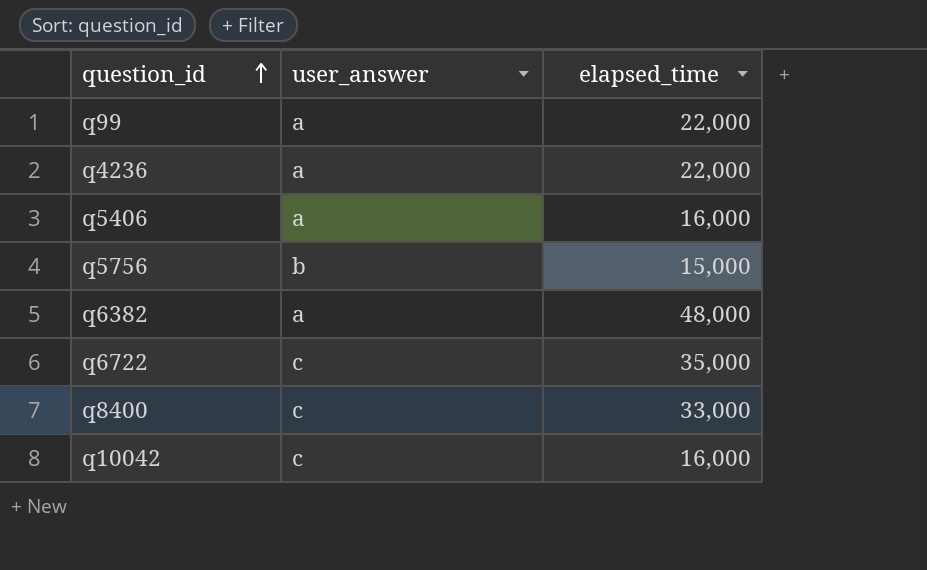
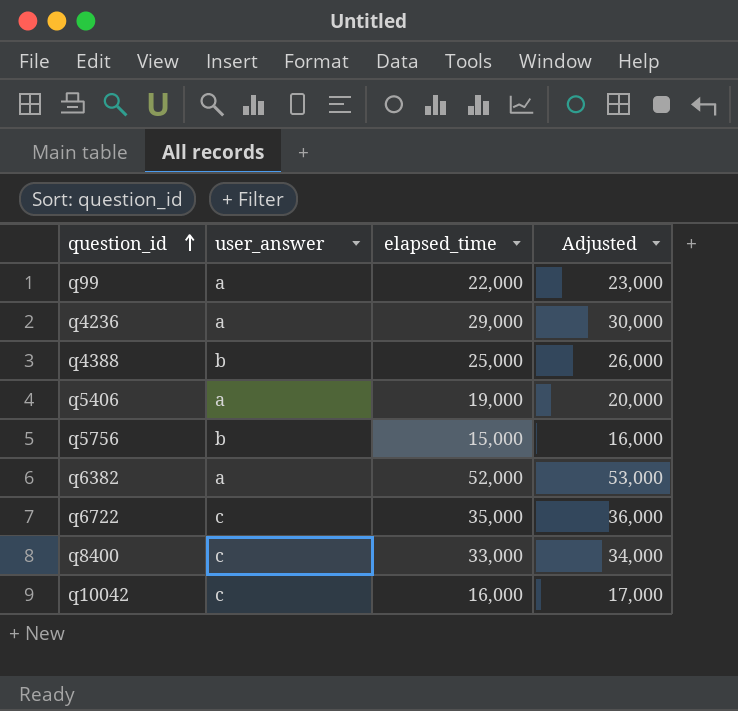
column Adjusted | formula: none -> [elapsed_time] + 1000
q4236 | elapsed_time: 22,000 -> 29,000
row q4388: none -> b | 25,000 | 26,000
q5406 | elapsed_time: 16,000 -> 19,000
q6382 | elapsed_time: 48,000 -> 52,000

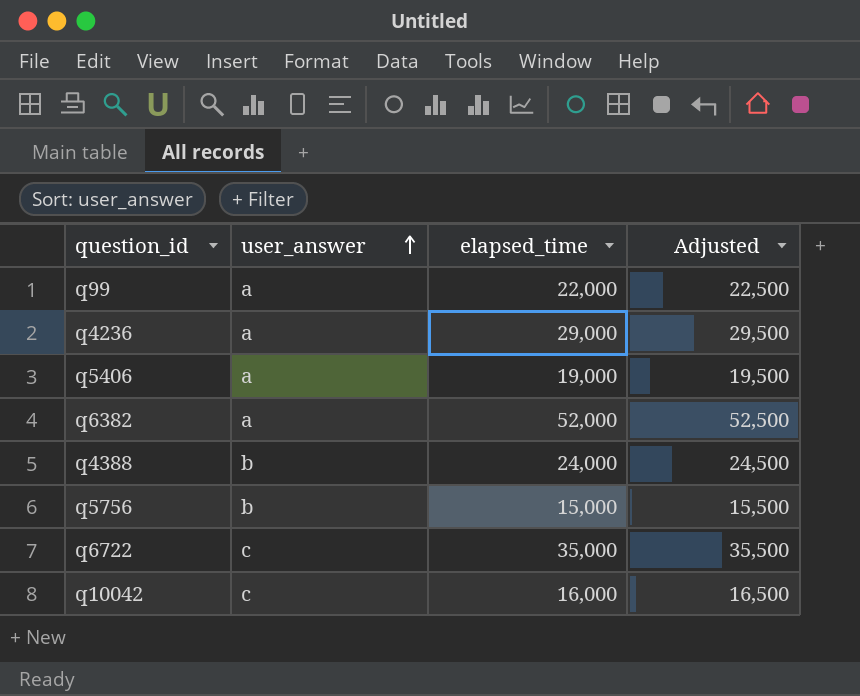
row order: question_id ascending -> user_answer ascending
column Adjusted | formula: [elapsed_time] + 1000 -> [elapsed_time] + 500
row q8400: c | 33,000 | 34,000 -> none
q4388 | elapsed_time: 25,000 -> 24,000

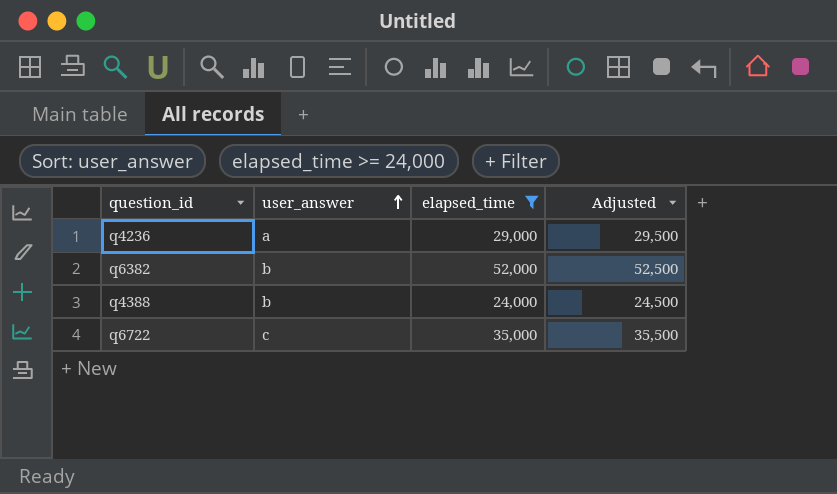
filter: none -> elapsed_time >= 24,000
q6382 | user_answer: a -> b

